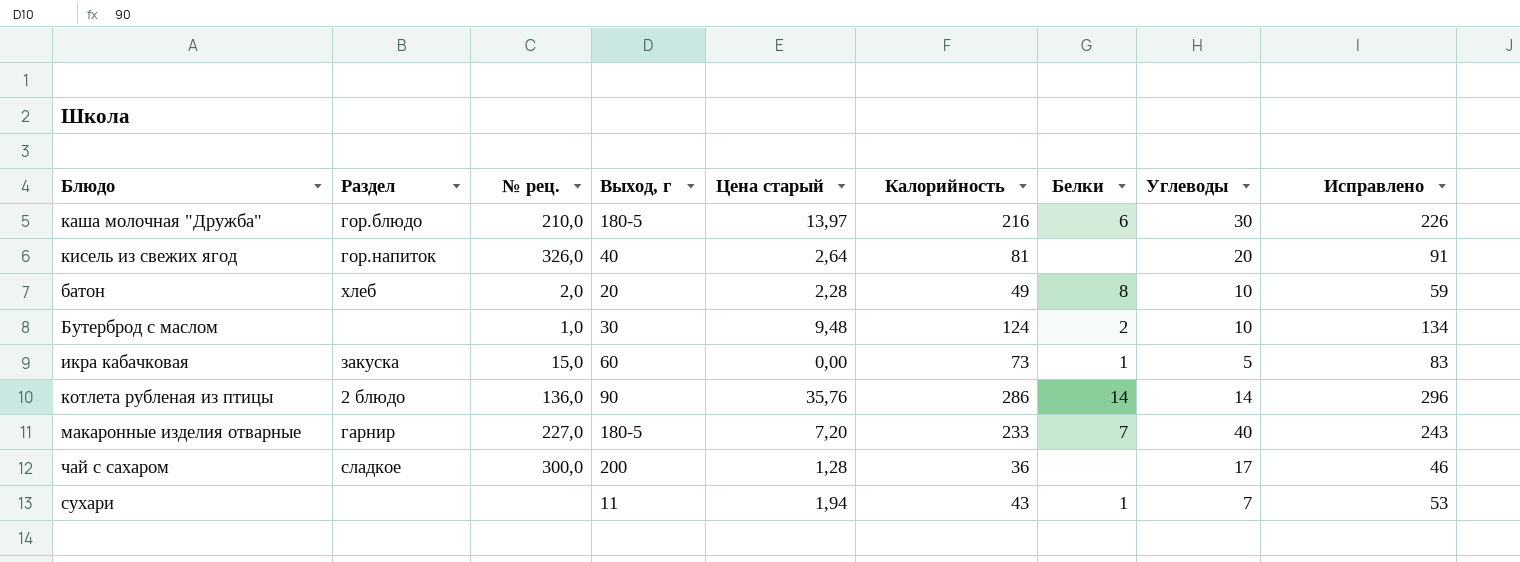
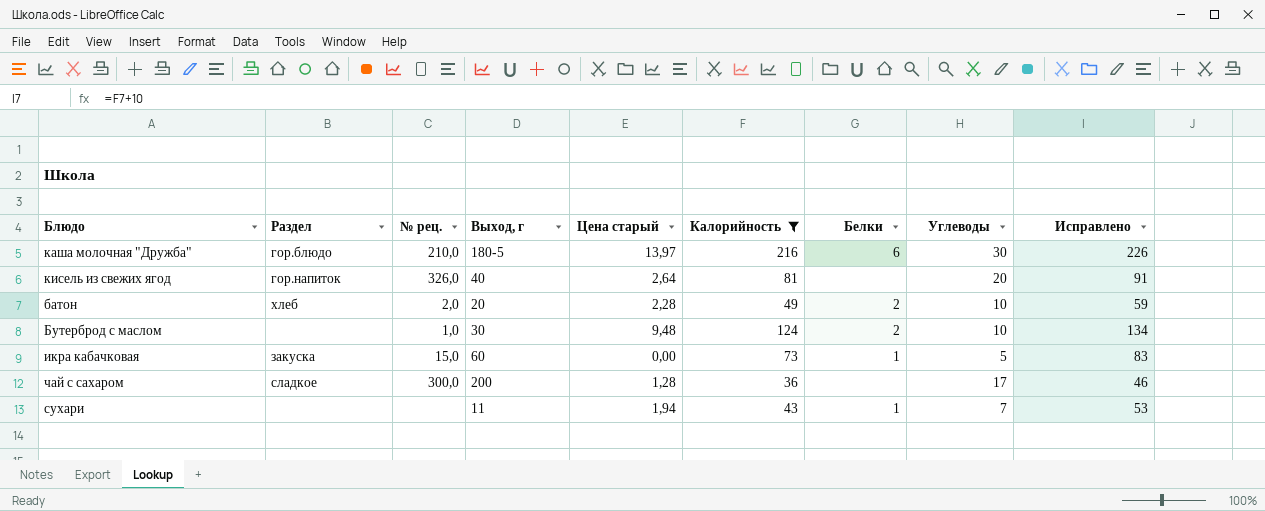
filter: none -> Калорийность <= 216
батон | Белки: 8 -> 2

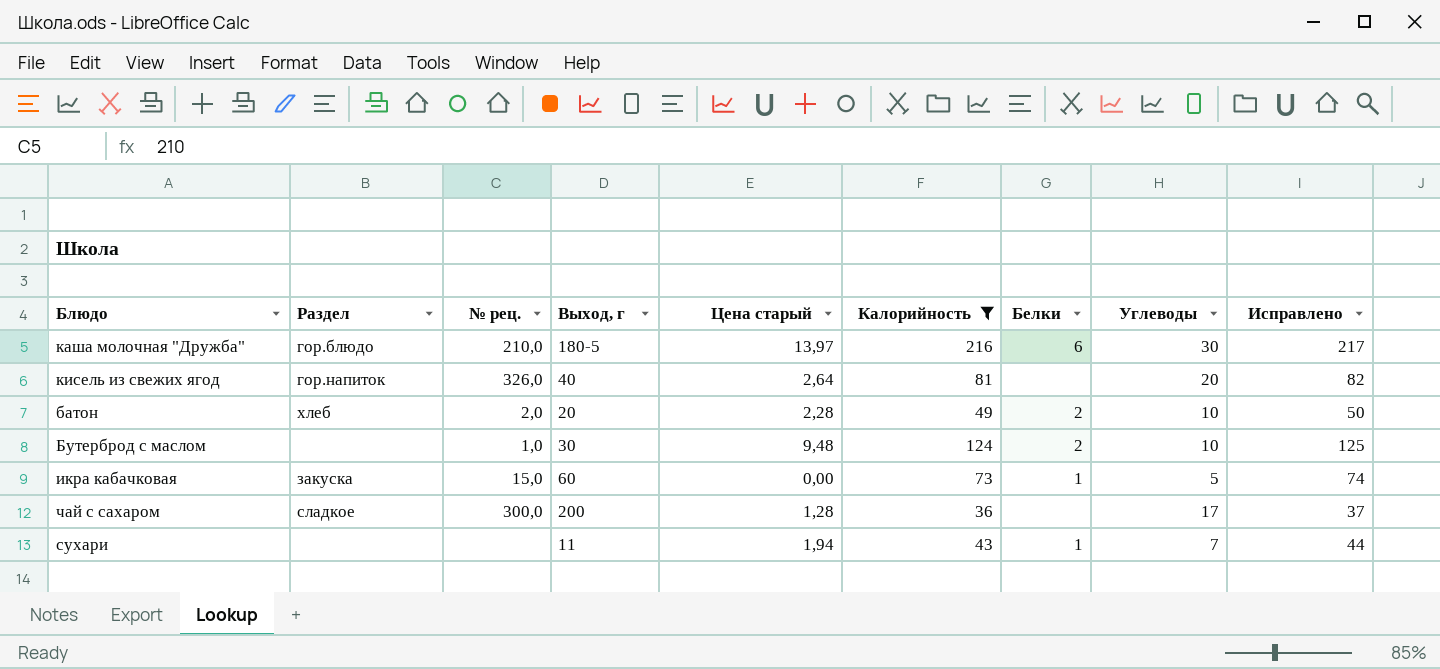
column Исправлено | formula: [Калорийность] + 10 -> [Калорийность] + 1

